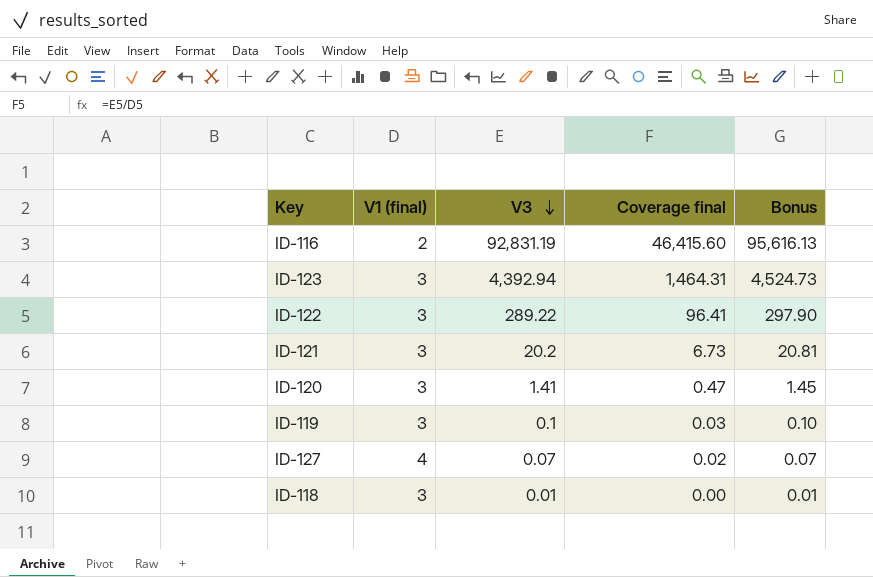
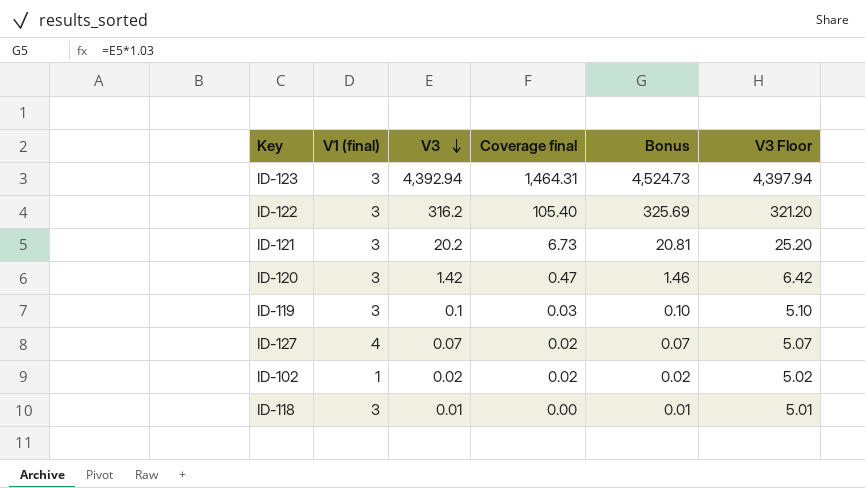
column V3 Floor | formula: none -> [V3] + 5
row ID-116: 2 | 92,831.19 | 46,415.60 | 95,616.13 -> none
ID-122 | V3: 289.22 -> 316.2
ID-122 | Coverage final: 96.41 -> 105.40
ID-122 | Bonus: 297.90 -> 325.69
ID-120 | V3: 1.41 -> 1.42
ID-120 | Bonus: 1.45 -> 1.46
row ID-102: none -> 1 | 0.02 | 0.02 | 0.02 | 5.02

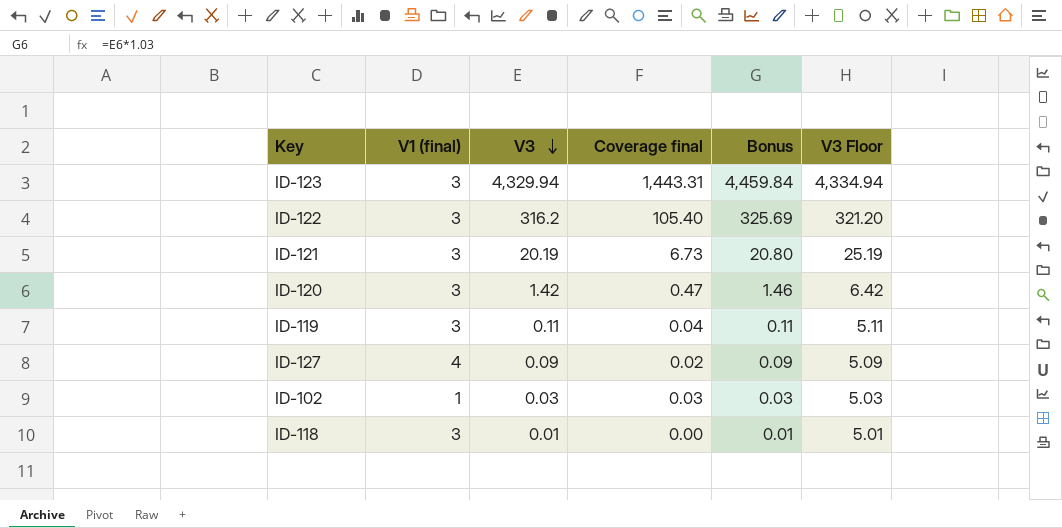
ID-123 | V3: 4,392.94 -> 4,329.94
ID-123 | Coverage final: 1,464.31 -> 1,443.31
ID-123 | Bonus: 4,524.73 -> 4,459.84
ID-123 | V3 Floor: 4,397.94 -> 4,334.94
ID-121 | V3: 20.2 -> 20.19
ID-121 | Bonus: 20.81 -> 20.80
ID-121 | V3 Floor: 25.20 -> 25.19
ID-119 | V3: 0.1 -> 0.11
ID-119 | Coverage final: 0.03 -> 0.04
ID-119 | Bonus: 0.10 -> 0.11
ID-119 | V3 Floor: 5.10 -> 5.11
ID-127 | V3: 0.07 -> 0.09
ID-127 | Bonus: 0.07 -> 0.09
ID-127 | V3 Floor: 5.07 -> 5.09
ID-102 | V3: 0.02 -> 0.03
ID-102 | Coverage final: 0.02 -> 0.03
ID-102 | Bonus: 0.02 -> 0.03
ID-102 | V3 Floor: 5.02 -> 5.03

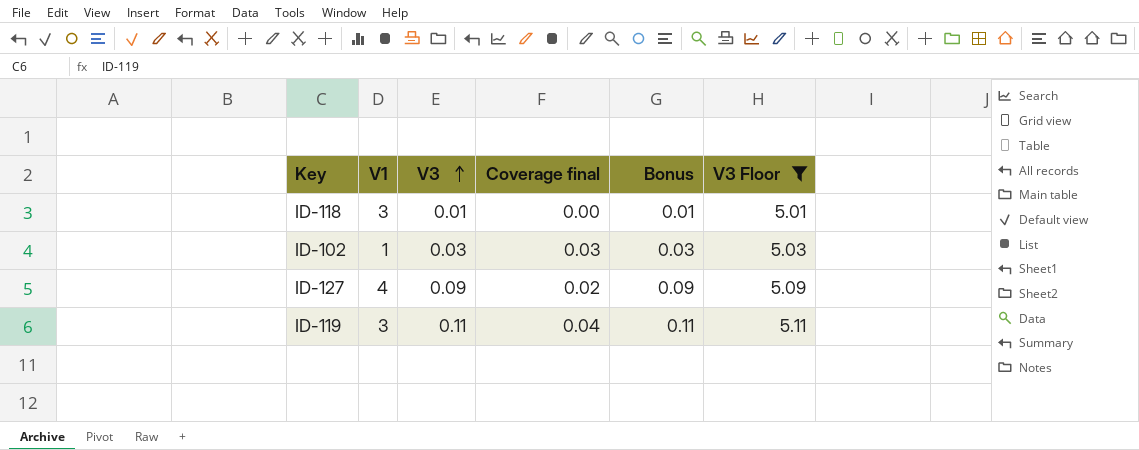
filter: none -> V3 Floor <= 5.11
row order: V3 descending -> V3 ascending
column name: V1 (final) -> V1

